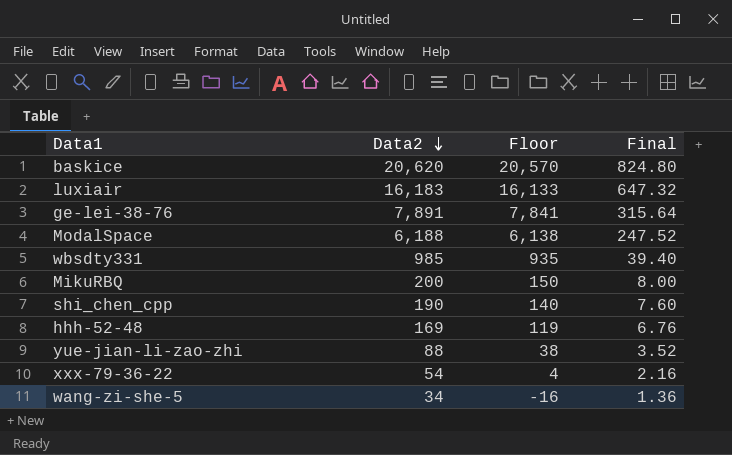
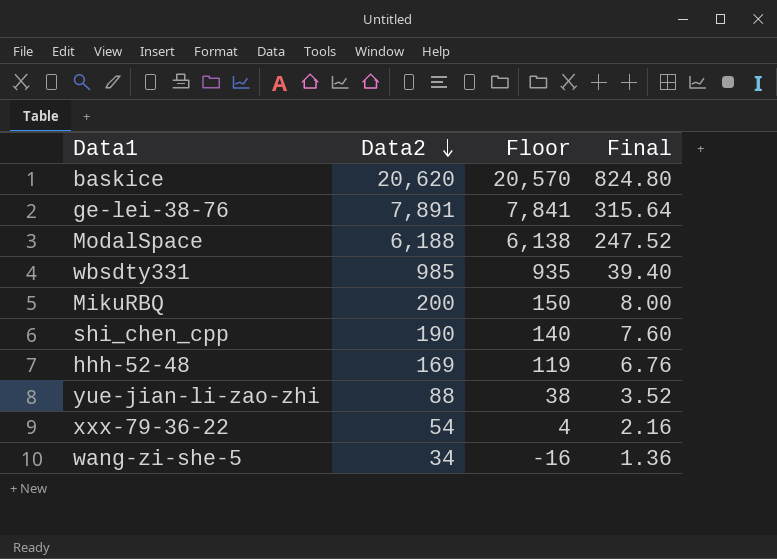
row luxiair: 16,183 | 16,133 | 647.32 -> none

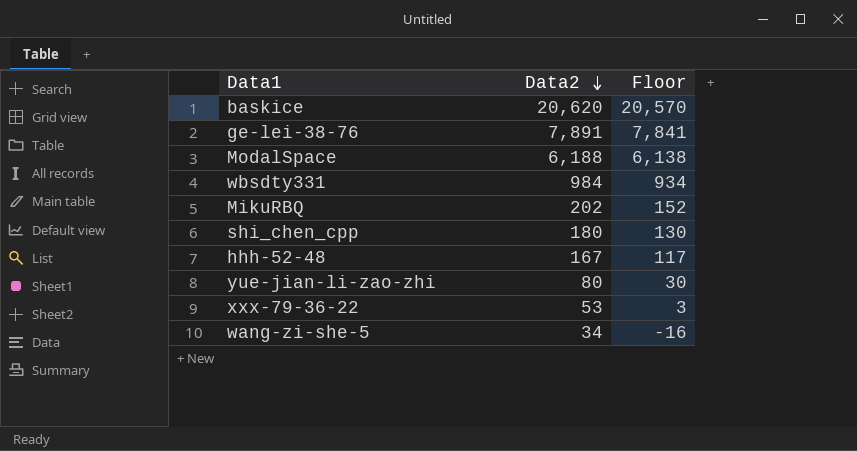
column Final | formula: [Data2] * 0.04 -> none
wbsdty331 | Data2: 985 -> 984
wbsdty331 | Floor: 935 -> 934
MikuRBQ | Data2: 200 -> 202
MikuRBQ | Floor: 150 -> 152
shi_chen_cpp | Data2: 190 -> 180
shi_chen_cpp | Floor: 140 -> 130
hhh-52-48 | Data2: 169 -> 167
hhh-52-48 | Floor: 119 -> 117
yue-jian-li-zao-zhi | Data2: 88 -> 80
yue-jian-li-zao-zhi | Floor: 38 -> 30
xxx-79-36-22 | Data2: 54 -> 53
xxx-79-36-22 | Floor: 4 -> 3

